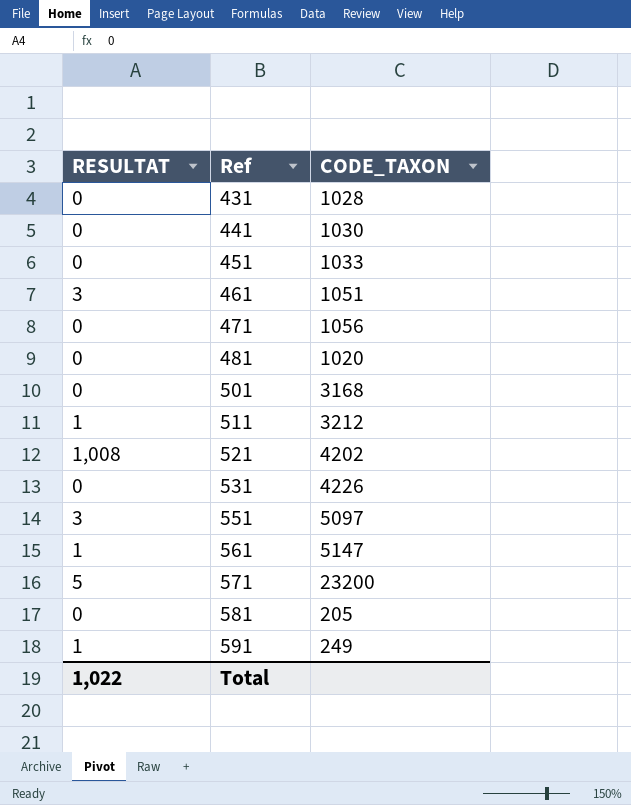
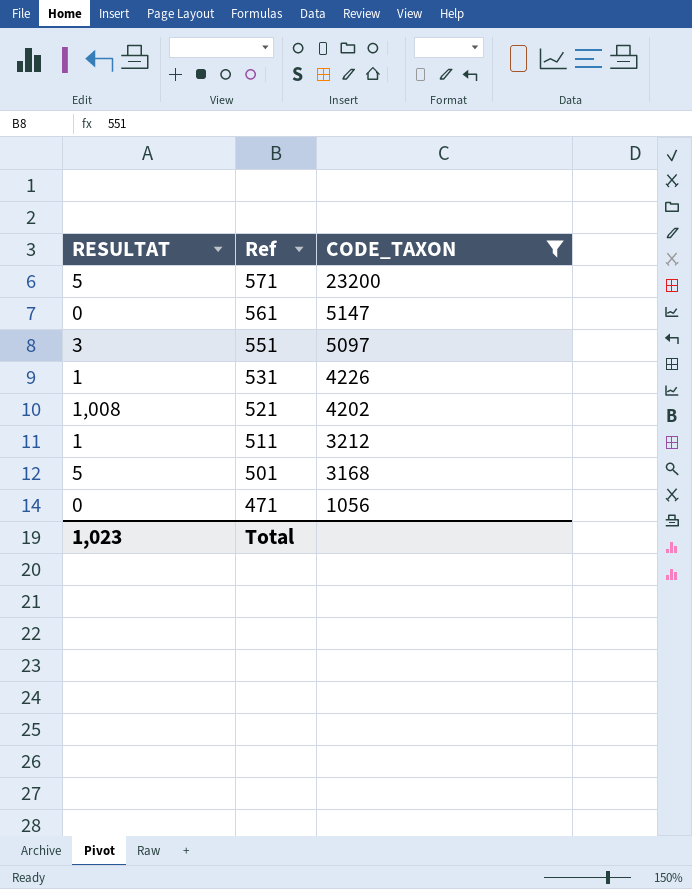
filter: none -> CODE_TAXON >= 1056
row order: Ref ascending -> Ref descending
561 | RESULTAT: 1 -> 0
531 | RESULTAT: 0 -> 1
501 | RESULTAT: 0 -> 5
Total | RESULTAT: 1,022 -> 1,023

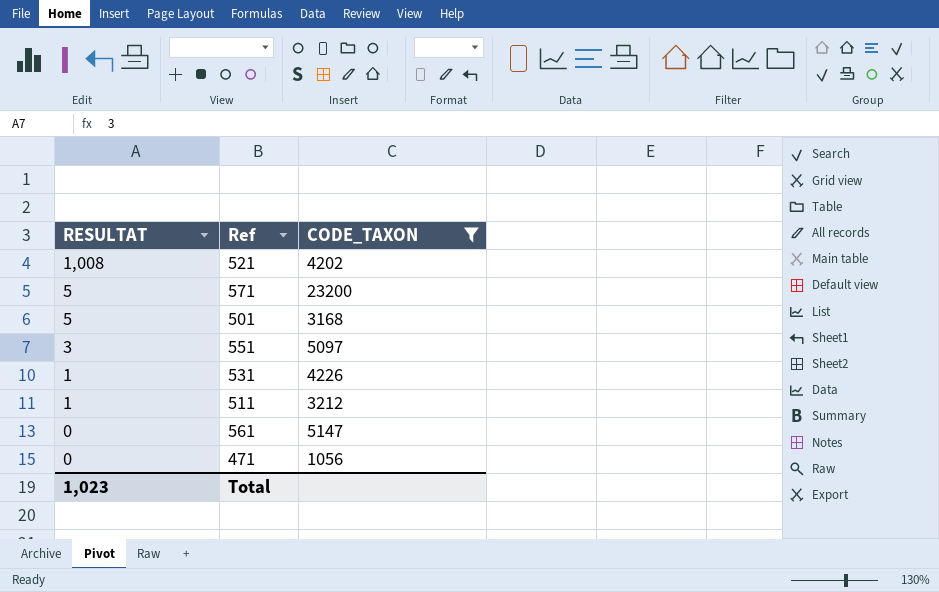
row order: Ref descending -> RESULTAT descending

